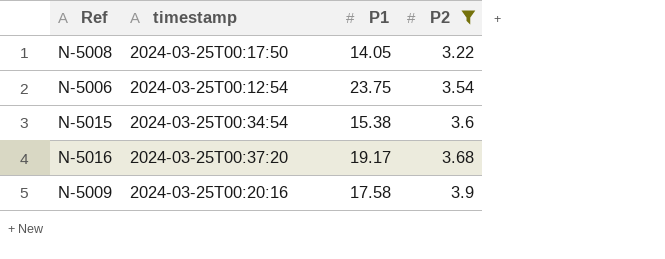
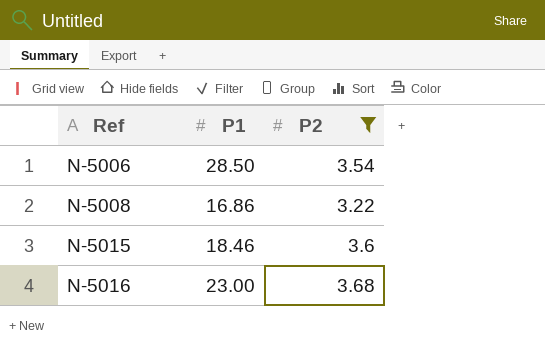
row order: P2 ascending -> Ref ascending
column timestamp | position: 2 -> none
row N-5009: 2024-03-25T00:20:16 | 17.58 | 3.9 -> none
N-5006 | P1: 23.75 -> 28.50
N-5008 | P1: 14.05 -> 16.86
N-5015 | P1: 15.38 -> 18.46
N-5016 | P1: 19.17 -> 23.00

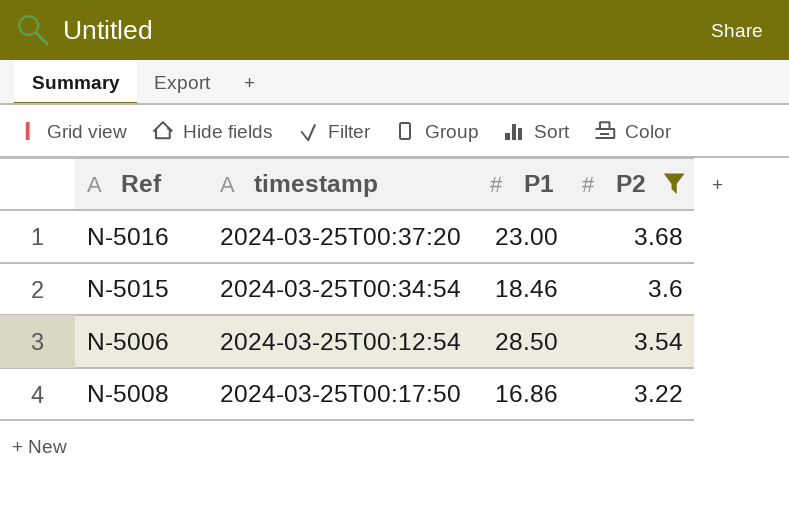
row order: Ref ascending -> P2 descending
column timestamp | position: none -> 2

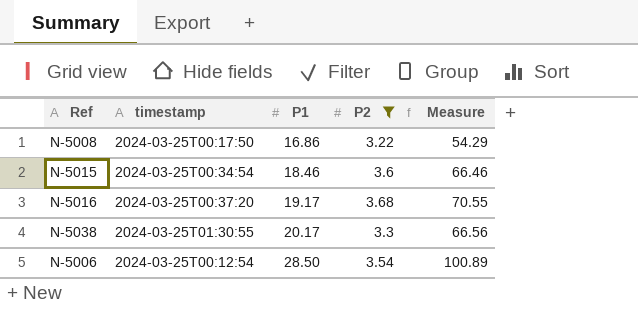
row order: P2 descending -> P1 ascending
column Measure | formula: none -> [P1] * [P2]
N-5016 | P1: 23.00 -> 19.17
row N-5038: none -> 2024-03-25T01:30:55 | 20.17 | 3.3 | 66.56

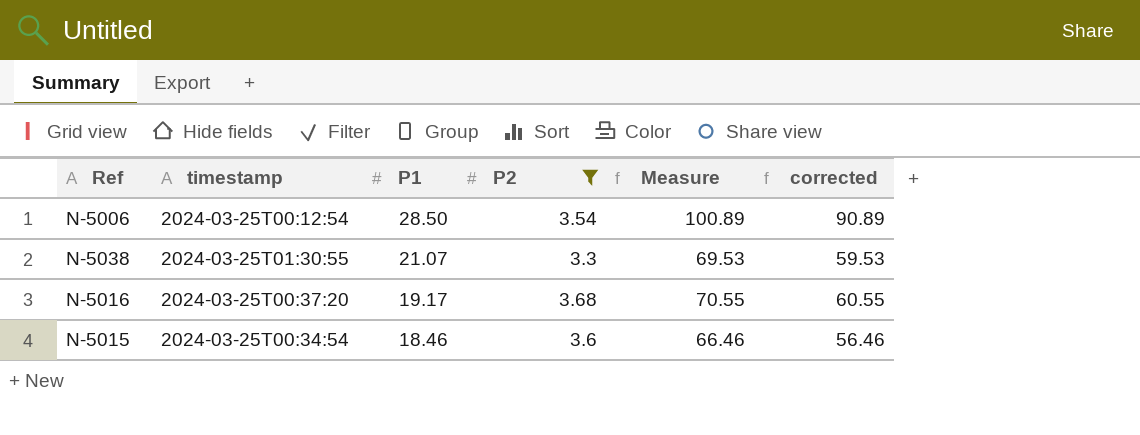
row order: P1 ascending -> P1 descending
column corrected | formula: none -> [Measure] - 10
row N-5008: 2024-03-25T00:17:50 | 16.86 | 3.22 | 54.29 -> none
N-5038 | P1: 20.17 -> 21.07
N-5038 | Measure: 66.56 -> 69.53

